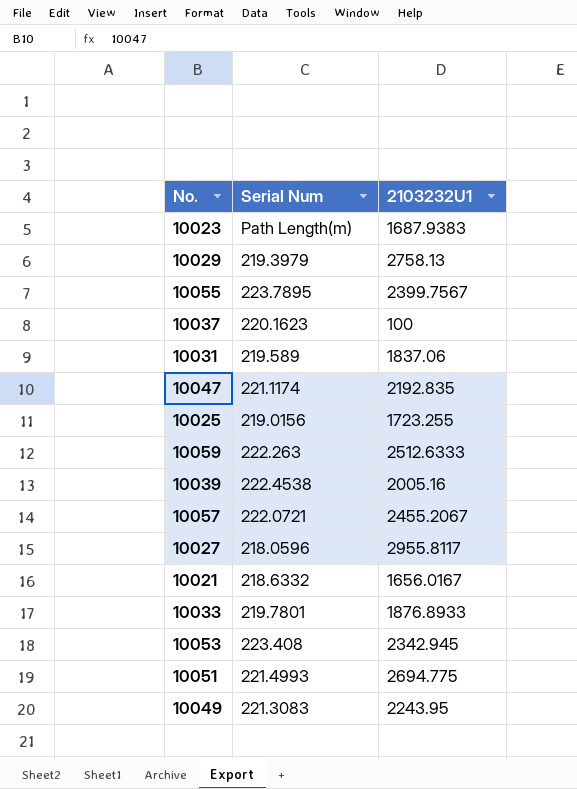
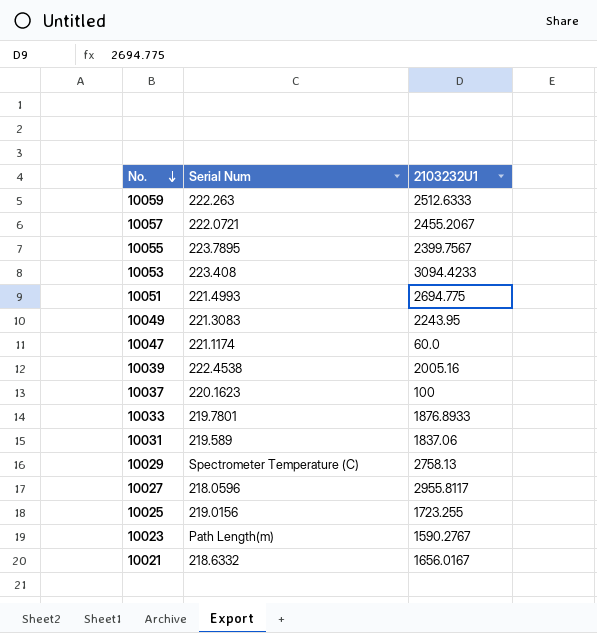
row order: none -> No. descending
10053 | 2103232U1: 2342.945 -> 3094.4233
10047 | 2103232U1: 2192.835 -> 60.0
10029 | Serial Num: 219.3979 -> Spectrometer Temperature (C)
10023 | 2103232U1: 1687.9383 -> 1590.2767

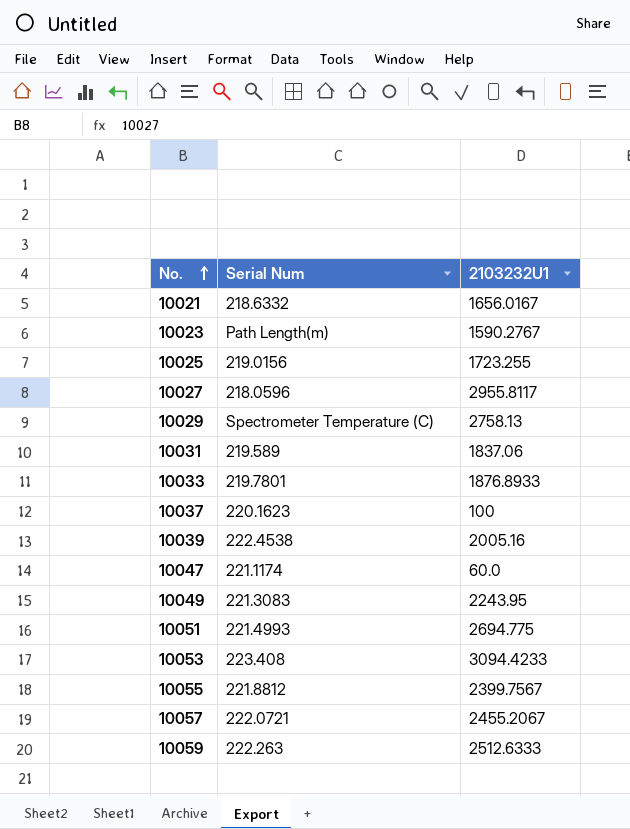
row order: No. descending -> No. ascending
10055 | Serial Num: 223.7895 -> 221.8812

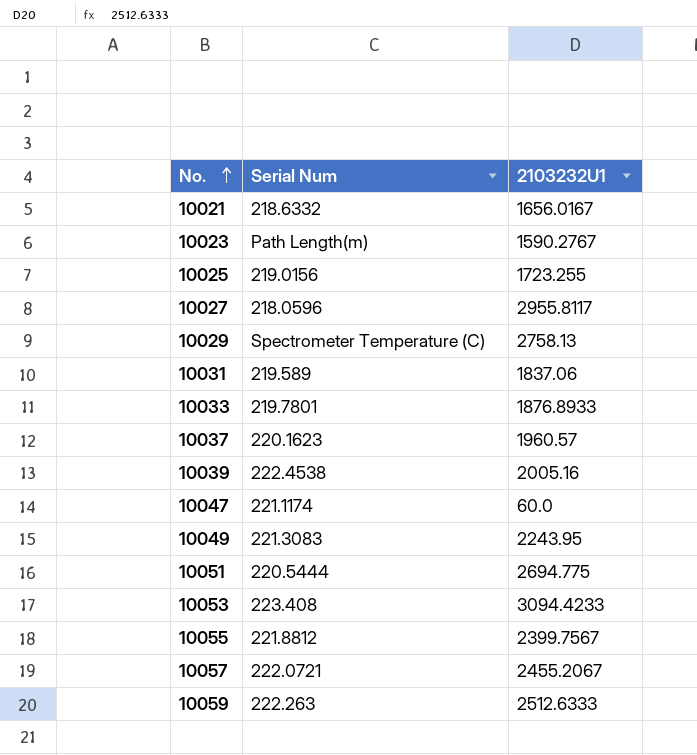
10037 | 2103232U1: 100 -> 1960.57
10051 | Serial Num: 221.4993 -> 220.5444

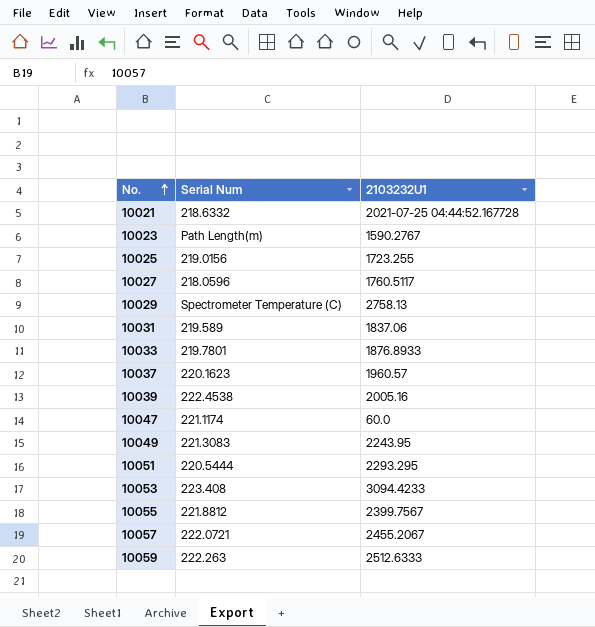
10021 | 2103232U1: 1656.0167 -> 2021-07-25 04:44:52.167728
10027 | 2103232U1: 2955.8117 -> 1760.5117
10051 | 2103232U1: 2694.775 -> 2293.295

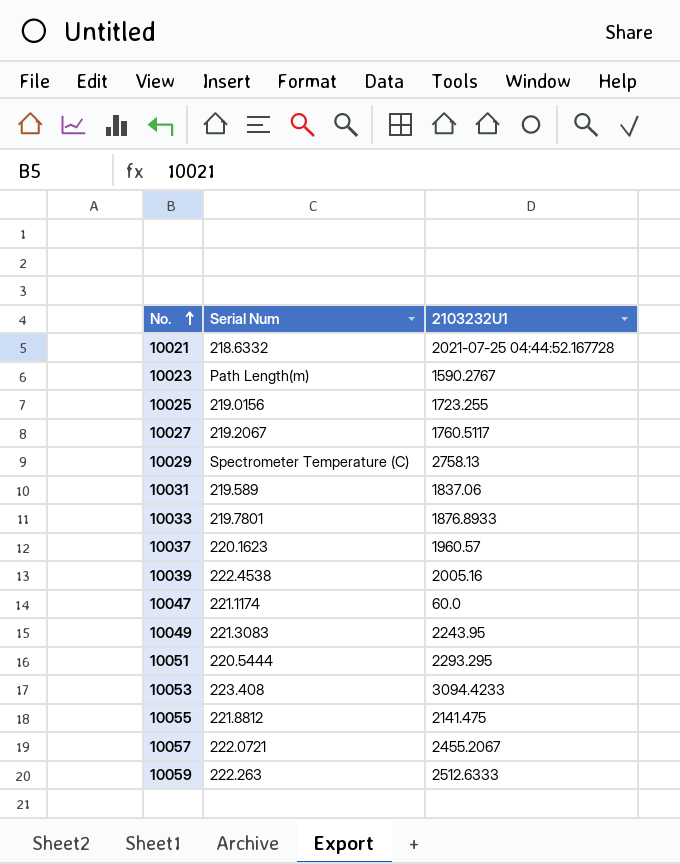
10027 | Serial Num: 218.0596 -> 219.2067
10055 | 2103232U1: 2399.7567 -> 2141.475

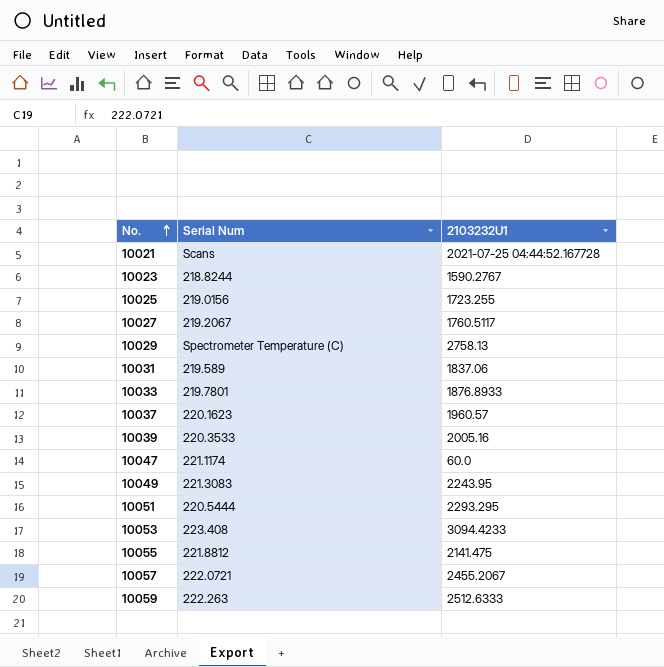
10021 | Serial Num: 218.6332 -> Scans
10023 | Serial Num: Path Length(m) -> 218.8244
10039 | Serial Num: 222.4538 -> 220.3533

